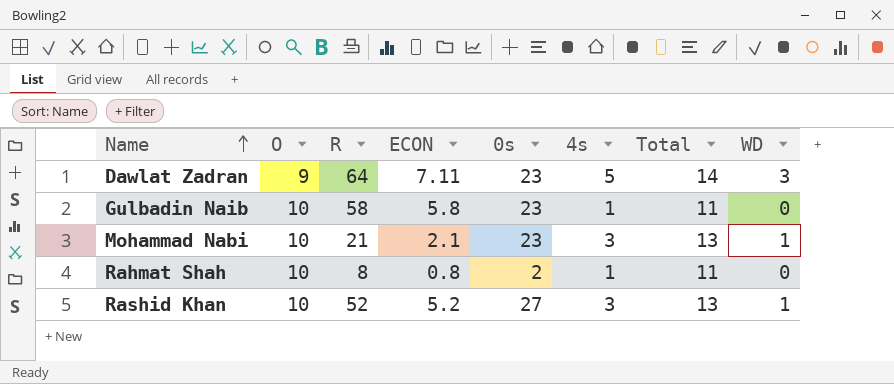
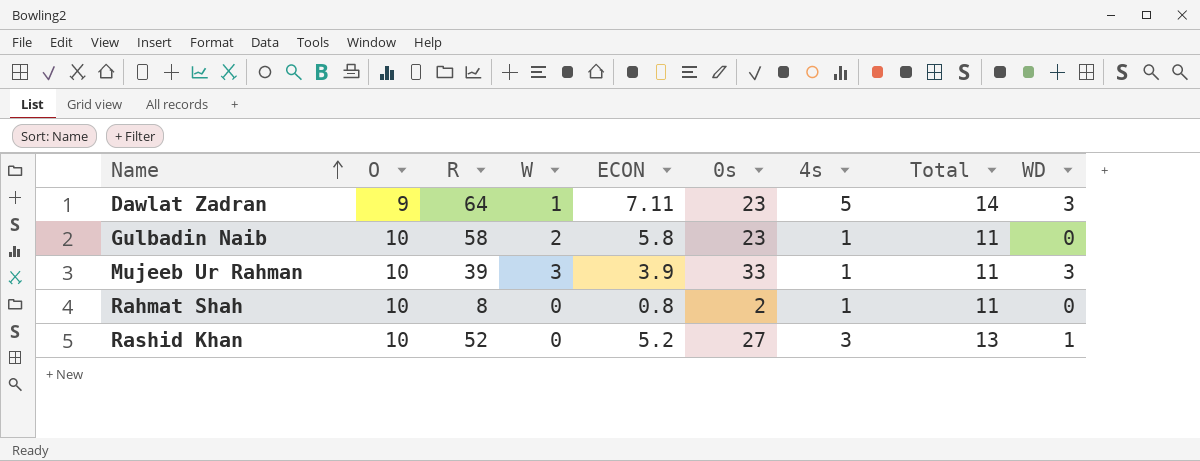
column W | position: none -> 4
row Mohammad Nabi: 10 | 21 | 2.1 | 23 | 3 | 13 | 1 -> none
row Mujeeb Ur Rahman: none -> 10 | 39 | 3 | 3.9 | 33 | 1 | 11 | 3

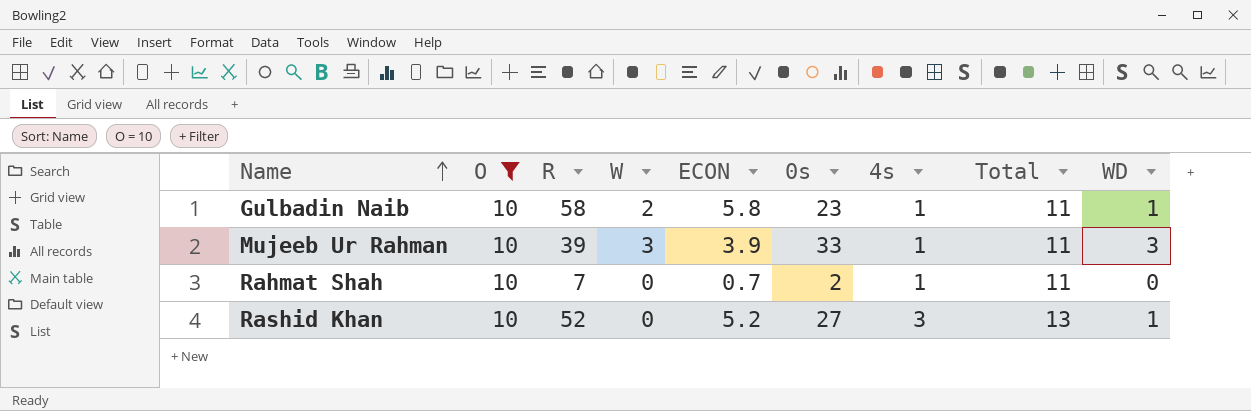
filter: none -> O = 10
Gulbadin Naib | WD: 0 -> 1
Rahmat Shah | R: 8 -> 7
Rahmat Shah | ECON: 0.8 -> 0.7

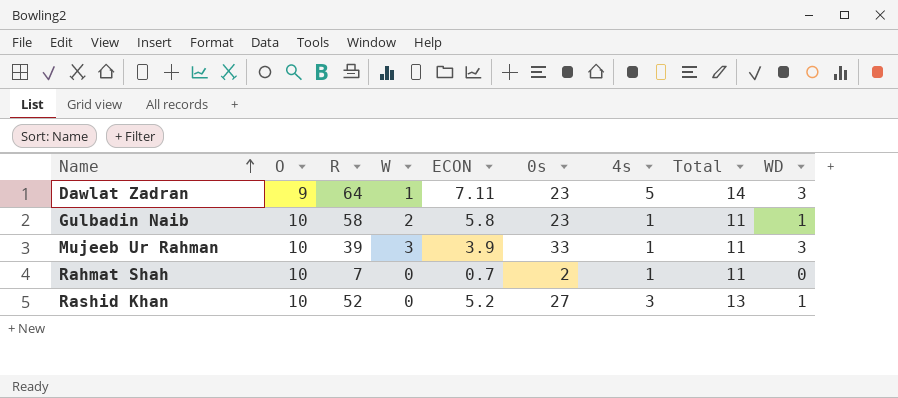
filter: O = 10 -> none

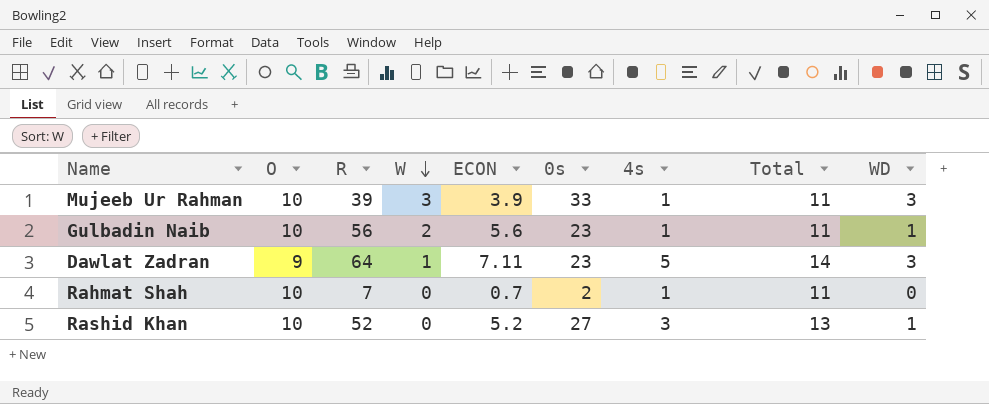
row order: Name ascending -> W descending
Gulbadin Naib | R: 58 -> 56
Gulbadin Naib | ECON: 5.8 -> 5.6

